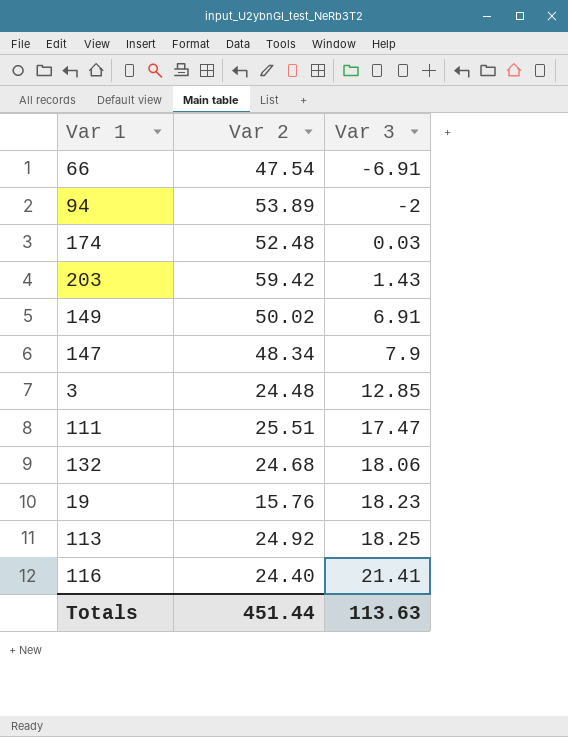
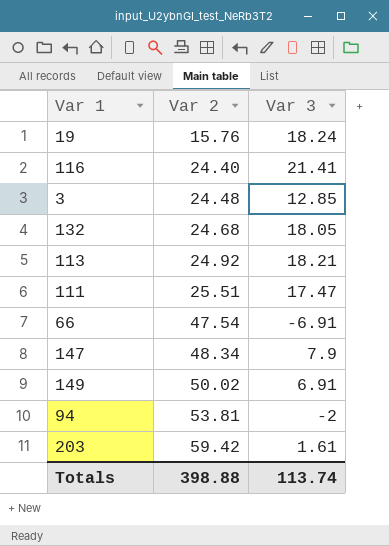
row order: Var 3 ascending -> Var 2 ascending
row 174: 52.48 | 0.03 -> none
19 | Var 3: 18.23 -> 18.24
132 | Var 3: 18.06 -> 18.05
113 | Var 3: 18.25 -> 18.21
94 | Var 2: 53.89 -> 53.81
203 | Var 3: 1.43 -> 1.61
Totals | Var 2: 451.44 -> 398.88
Totals | Var 3: 113.63 -> 113.74

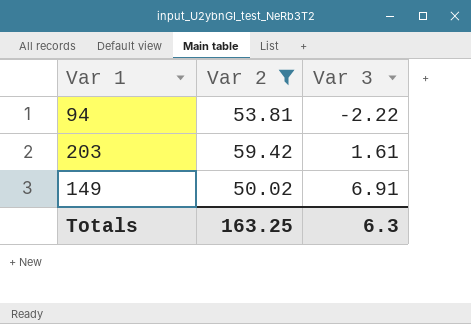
filter: none -> Var 2 >= 50.02
row order: Var 2 ascending -> Var 3 ascending
94 | Var 3: -2 -> -2.22
Totals | Var 2: 398.88 -> 163.25
Totals | Var 3: 113.74 -> 6.3

